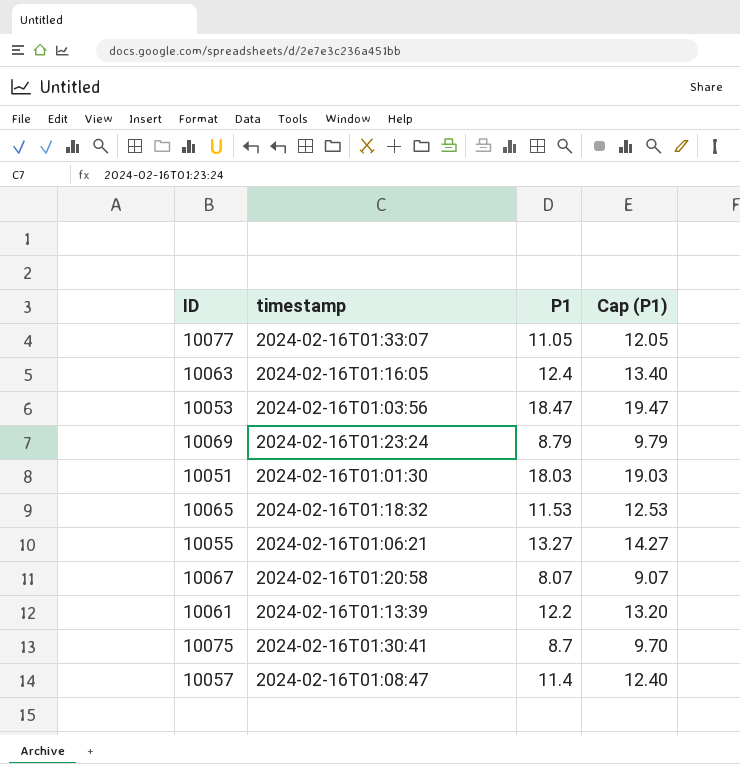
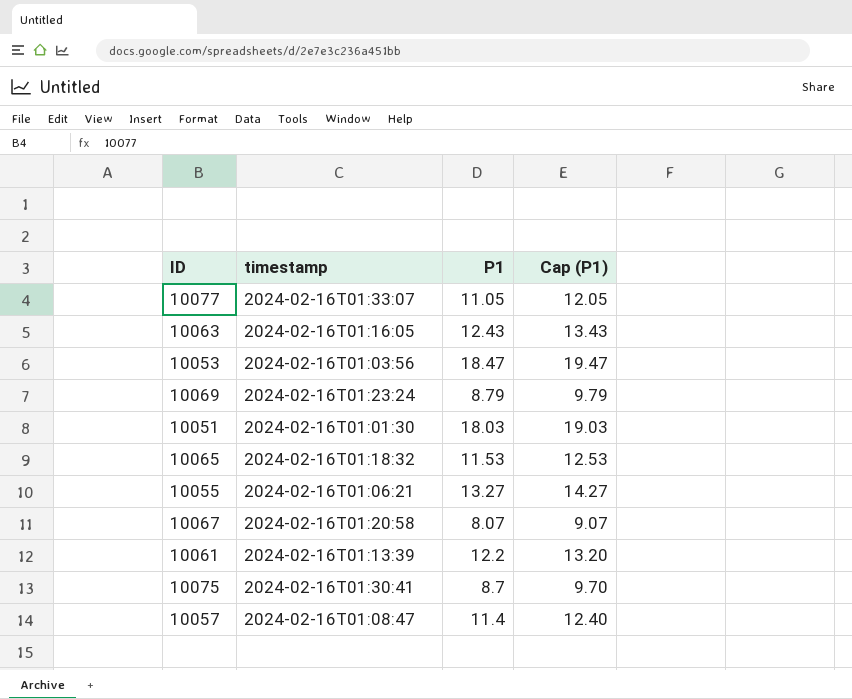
10063 | P1: 12.4 -> 12.43
10063 | Cap (P1): 13.40 -> 13.43

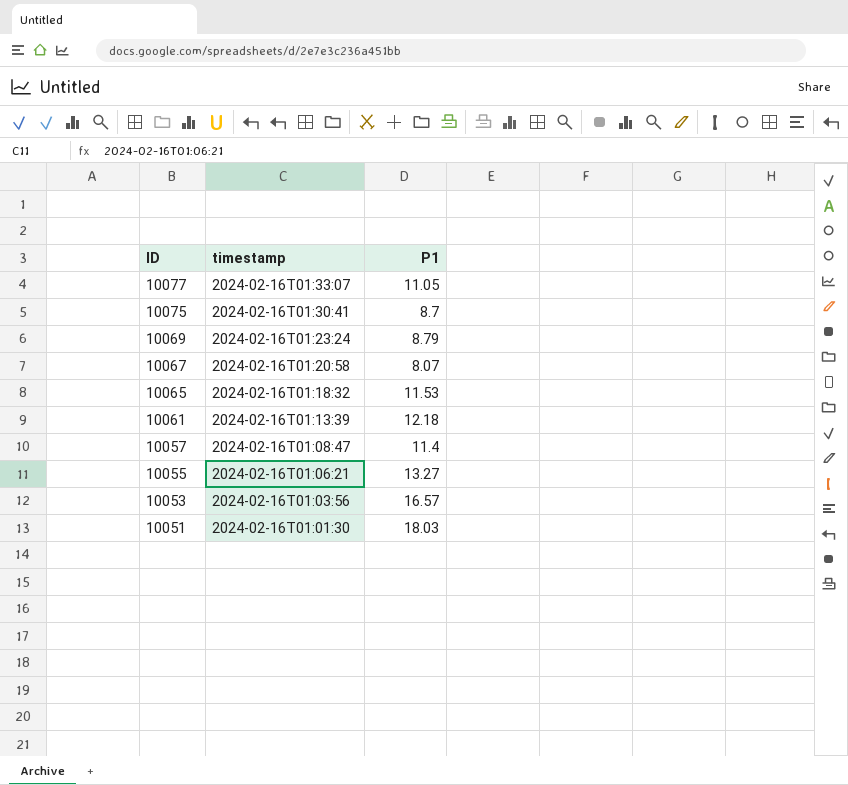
row order: none -> ID descending
column Cap (P1) | formula: [P1] + 1 -> none
row 10063: 2024-02-16T01:16:05 | 12.43 | 13.43 -> none
10061 | P1: 12.2 -> 12.18
10053 | P1: 18.47 -> 16.57

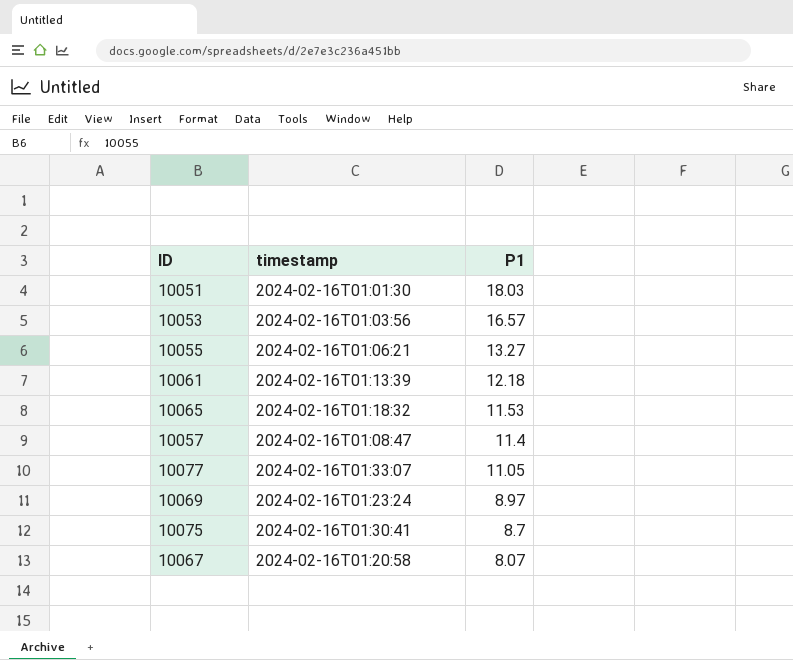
row order: ID descending -> P1 descending
10069 | P1: 8.79 -> 8.97

